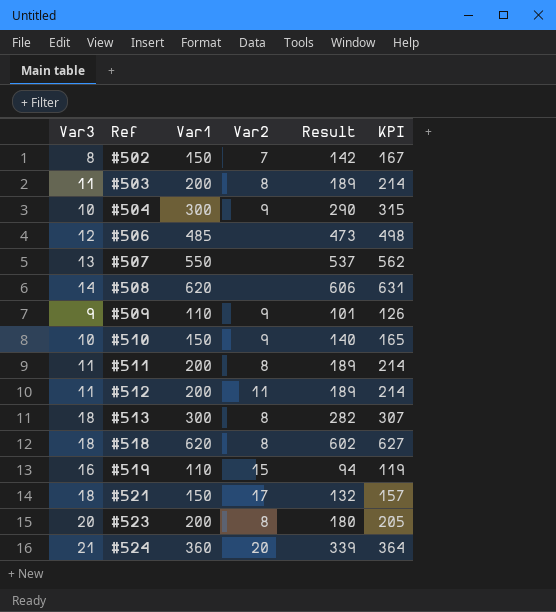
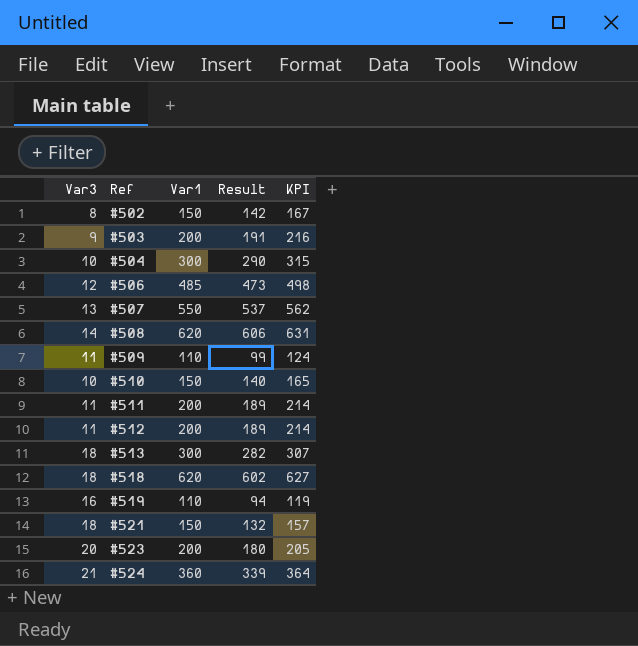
column Var2 | position: 4 -> none
#503 | Var3: 11 -> 9
#503 | Result: 189 -> 191
#503 | KPI: 214 -> 216
#509 | Var3: 9 -> 11
#509 | Result: 101 -> 99
#509 | KPI: 126 -> 124

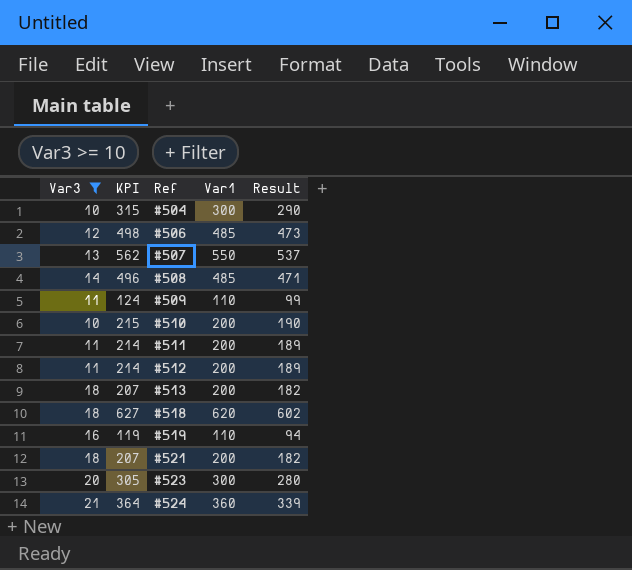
filter: none -> Var3 >= 10
column KPI | position: 5 -> 2
#508 | KPI: 631 -> 496
#508 | Var1: 620 -> 485
#508 | Result: 606 -> 471
#510 | KPI: 165 -> 215
#510 | Var1: 150 -> 200
#510 | Result: 140 -> 190
#513 | KPI: 307 -> 207
#513 | Var1: 300 -> 200
#513 | Result: 282 -> 182
#521 | KPI: 157 -> 207
#521 | Var1: 150 -> 200
#521 | Result: 132 -> 182
#523 | KPI: 205 -> 305
#523 | Var1: 200 -> 300
#523 | Result: 180 -> 280

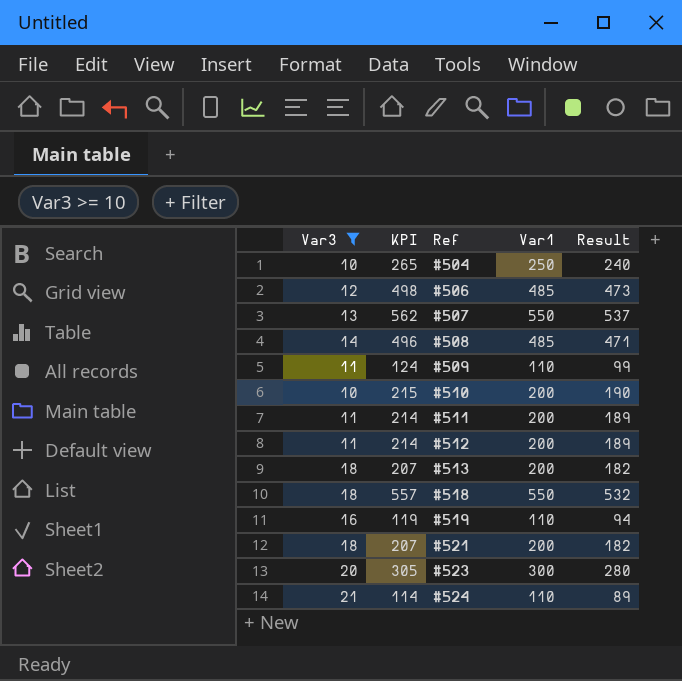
#504 | KPI: 315 -> 265
#504 | Var1: 300 -> 250
#504 | Result: 290 -> 240
#518 | KPI: 627 -> 557
#518 | Var1: 620 -> 550
#518 | Result: 602 -> 532
#524 | KPI: 364 -> 114
#524 | Var1: 360 -> 110
#524 | Result: 339 -> 89

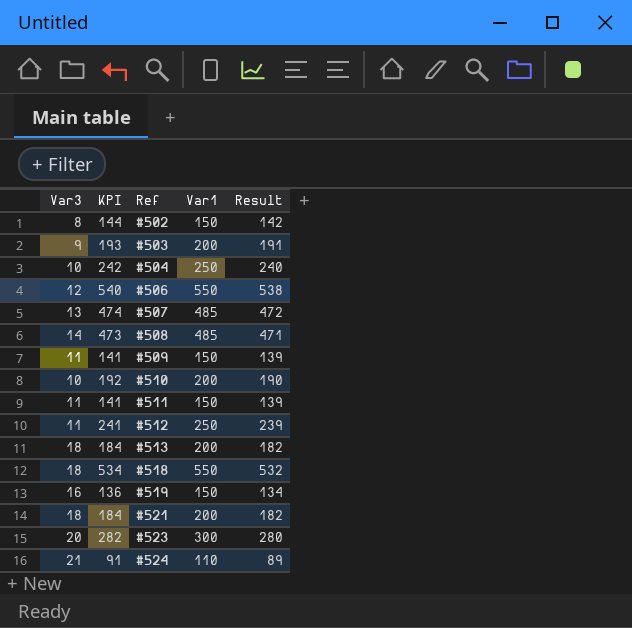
filter: Var3 >= 10 -> none
column KPI | formula: [Result] + 25 -> [Result] + 2
#506 | Var1: 485 -> 550
#506 | Result: 473 -> 538
#507 | Var1: 550 -> 485
#507 | Result: 537 -> 472
#509 | Var1: 110 -> 150
#509 | Result: 99 -> 139
#511 | Var1: 200 -> 150
#511 | Result: 189 -> 139
#512 | Var1: 200 -> 250
#512 | Result: 189 -> 239
#519 | Var1: 110 -> 150
#519 | Result: 94 -> 134

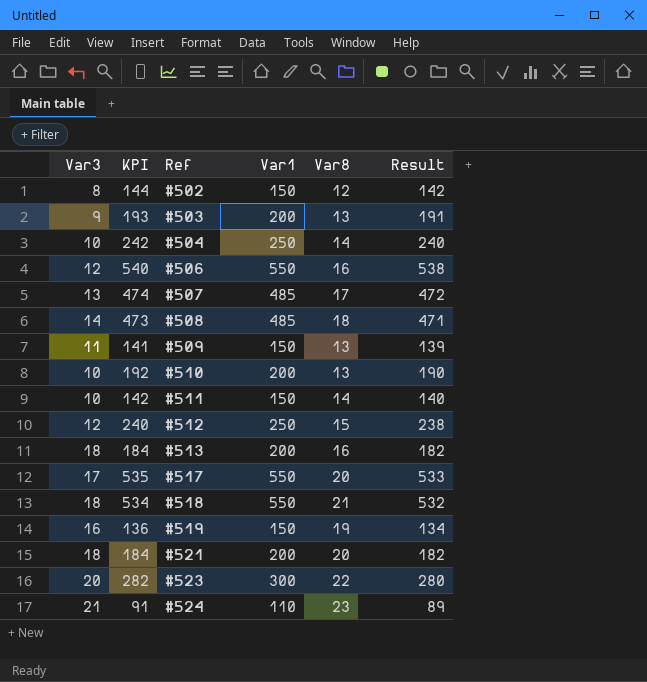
column Var8 | position: none -> 5
#511 | Var3: 11 -> 10
#511 | KPI: 141 -> 142
#511 | Result: 139 -> 140
#512 | Var3: 11 -> 12
#512 | KPI: 241 -> 240
#512 | Result: 239 -> 238
row #517: none -> 17 | 535 | 550 | 20 | 533

